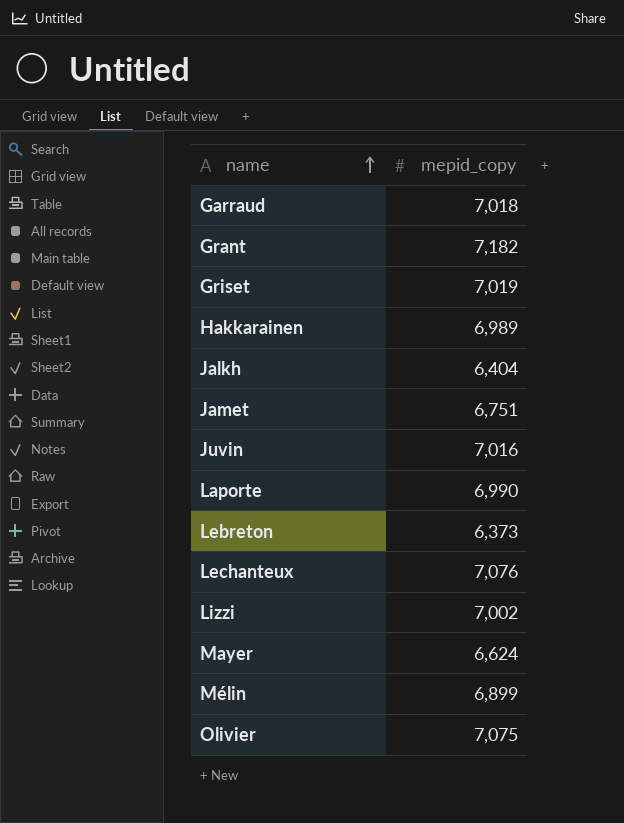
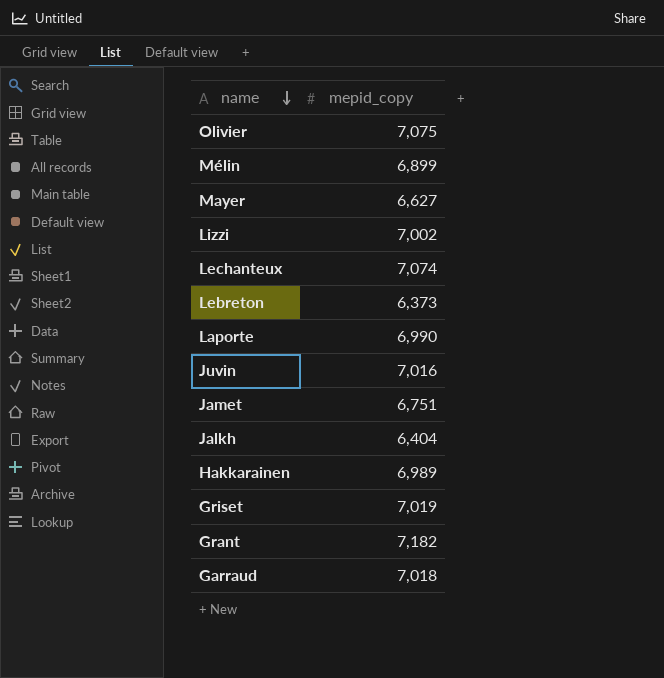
row order: name ascending -> name descending
Mayer | mepid_copy: 6,624 -> 6,627
Lechanteux | mepid_copy: 7,076 -> 7,074

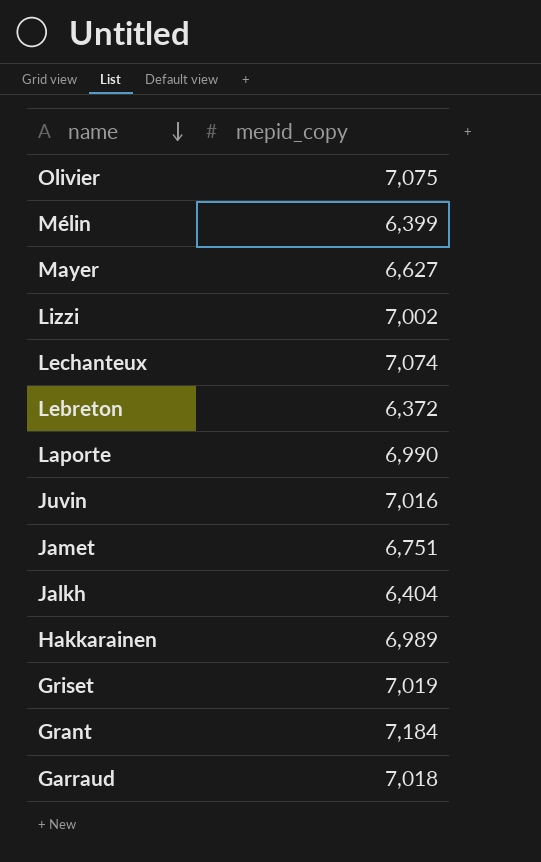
Mélin | mepid_copy: 6,899 -> 6,399
Lebreton | mepid_copy: 6,373 -> 6,372
Grant | mepid_copy: 7,182 -> 7,184

